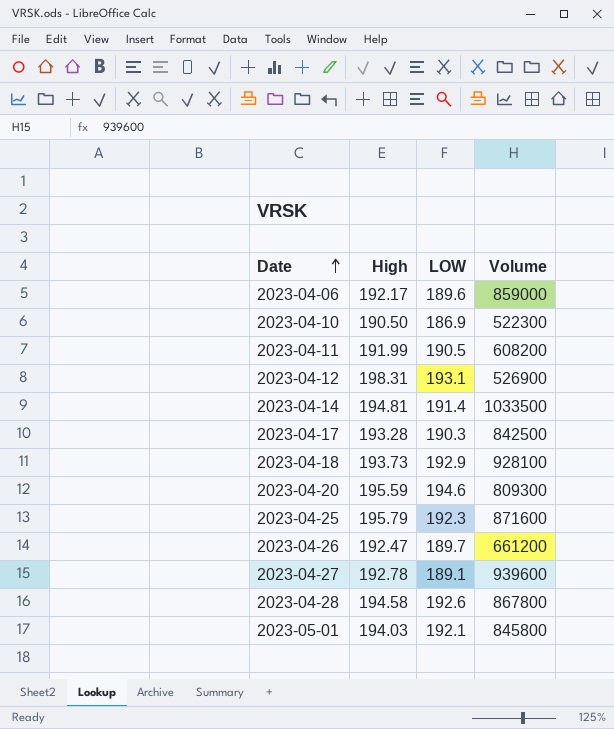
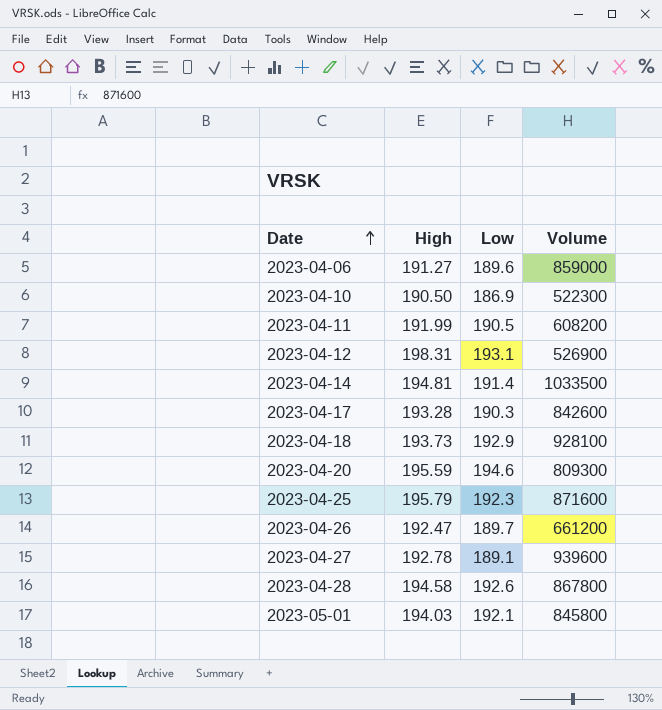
column name: LOW -> Low
2023-04-06 | High: 192.17 -> 191.27
2023-04-17 | Volume: 842500 -> 842600

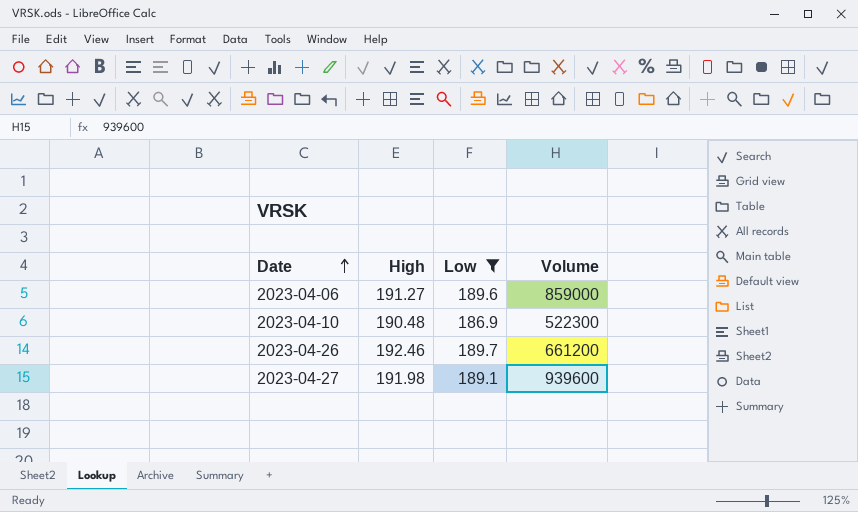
filter: none -> Low <= 189.7
2023-04-10 | High: 190.50 -> 190.48
2023-04-26 | High: 192.47 -> 192.46
2023-04-27 | High: 192.78 -> 191.98

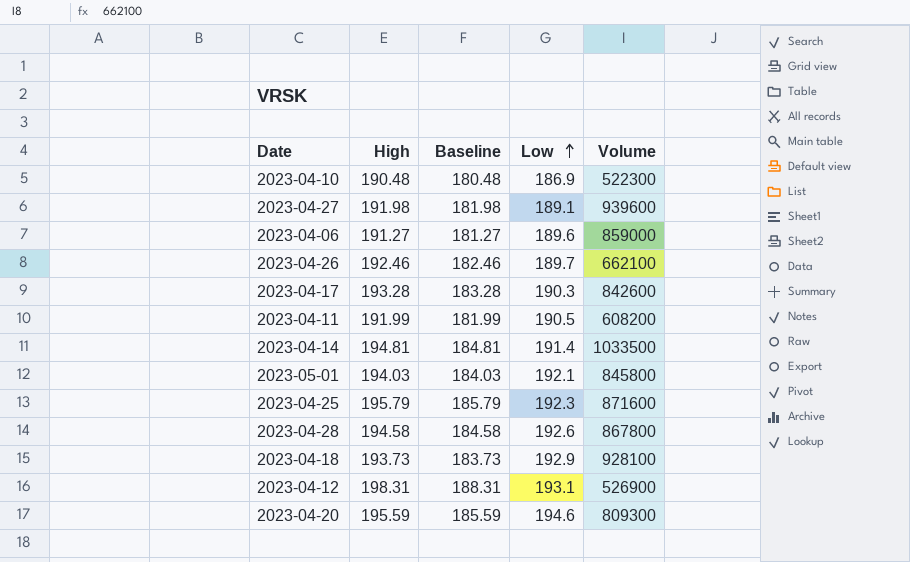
filter: Low <= 189.7 -> none
row order: Date ascending -> Low ascending
column Baseline | formula: none -> [High] - 10
2023-04-26 | Volume: 661200 -> 662100

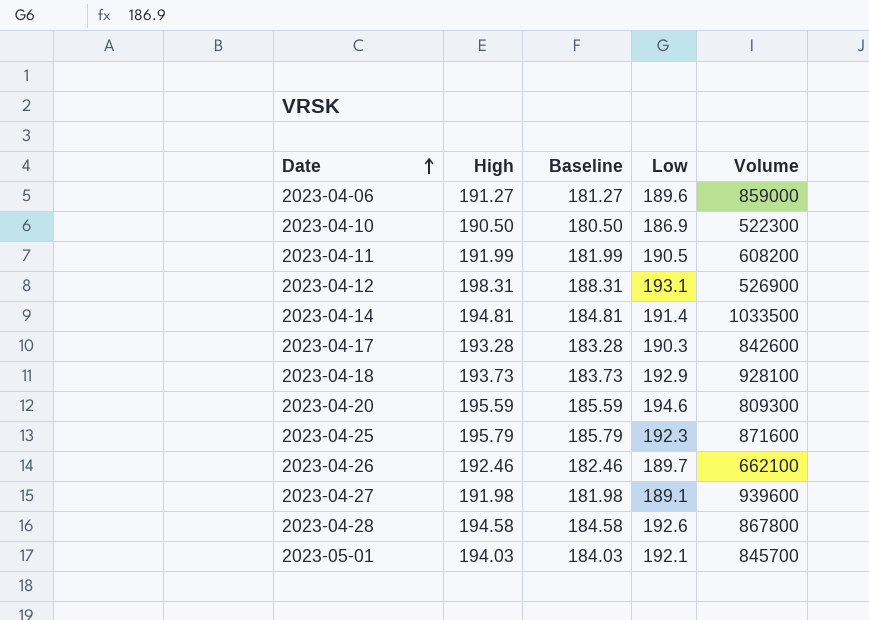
row order: Low ascending -> Date ascending
2023-04-10 | High: 190.48 -> 190.50
2023-04-10 | Baseline: 180.48 -> 180.50
2023-05-01 | Volume: 845800 -> 845700

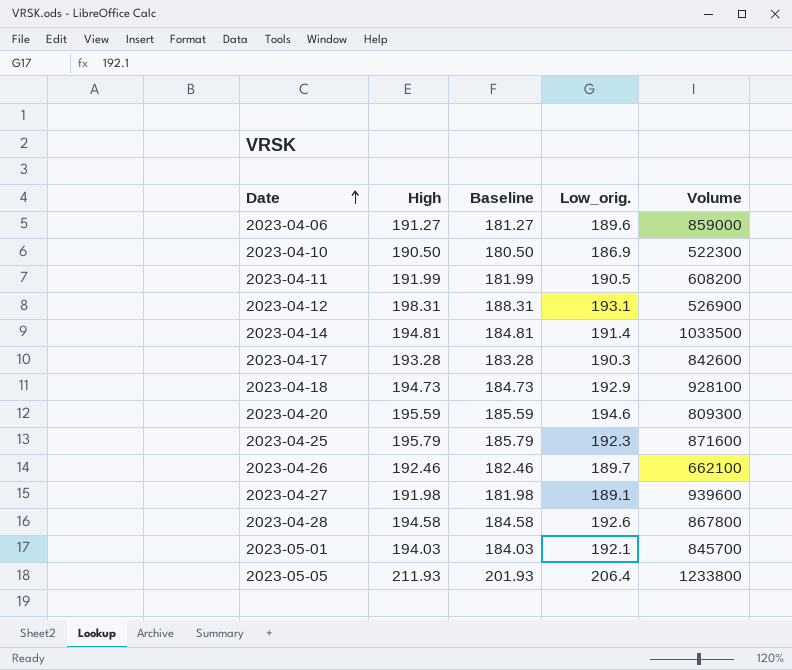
column name: Low -> Low_orig.
2023-04-18 | High: 193.73 -> 194.73
2023-04-18 | Baseline: 183.73 -> 184.73
row 2023-05-05: none -> 211.93 | 201.93 | 206.4 | 1233800

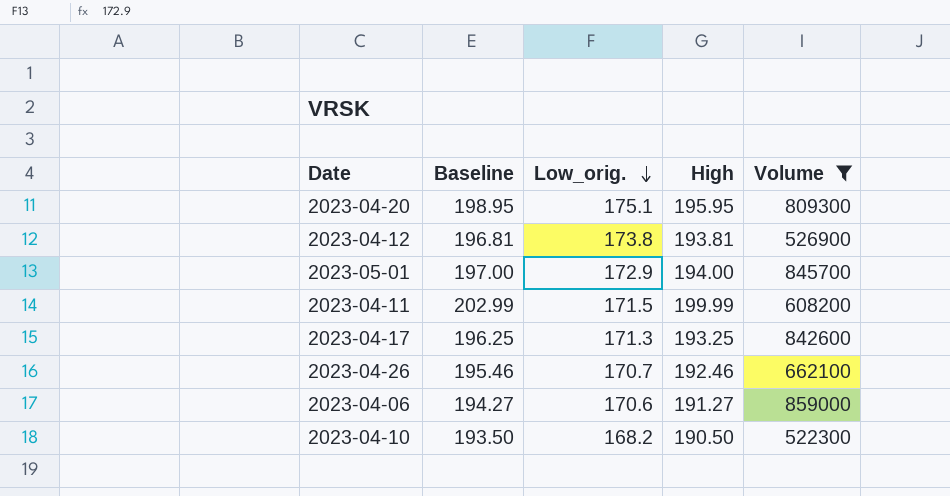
filter: none -> Volume <= 859000
row order: Date ascending -> Low_orig. descending
column Baseline | formula: [High] - 10 -> [High] + 3
column High | position: 2 -> 4
2023-04-20 | Low_orig.: 194.6 -> 175.1
2023-04-20 | High: 195.59 -> 195.95
2023-04-12 | Low_orig.: 193.1 -> 173.8
2023-04-12 | High: 198.31 -> 193.81
2023-05-01 | Low_orig.: 192.1 -> 172.9
2023-05-01 | High: 194.03 -> 194.00
2023-04-11 | Low_orig.: 190.5 -> 171.5
2023-04-11 | High: 191.99 -> 199.99
2023-04-17 | Low_orig.: 190.3 -> 171.3
2023-04-17 | High: 193.28 -> 193.25
2023-04-26 | Low_orig.: 189.7 -> 170.7
2023-04-06 | Low_orig.: 189.6 -> 170.6
2023-04-10 | Low_orig.: 186.9 -> 168.2

